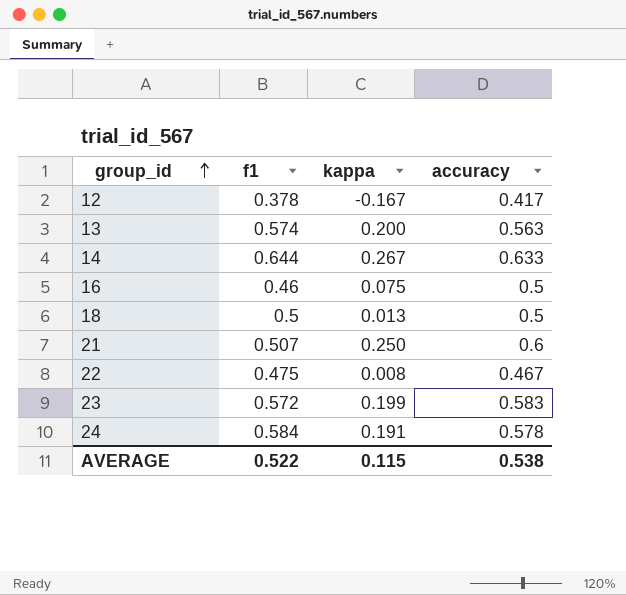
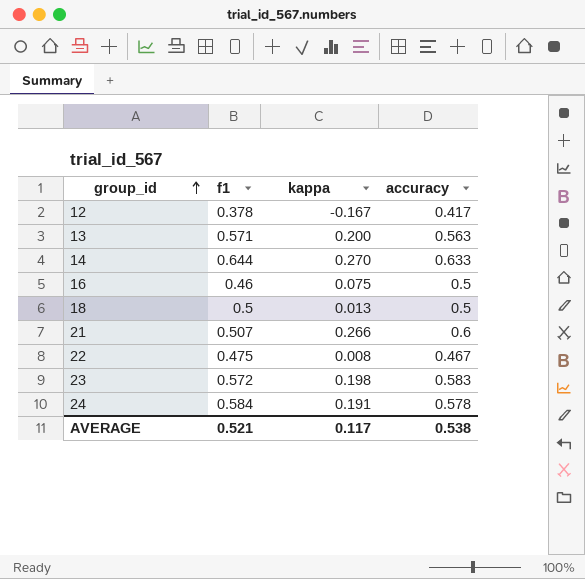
13 | f1: 0.574 -> 0.571
14 | kappa: 0.267 -> 0.270
21 | kappa: 0.250 -> 0.266
23 | kappa: 0.199 -> 0.198
AVERAGE | f1: 0.522 -> 0.521
AVERAGE | kappa: 0.115 -> 0.117

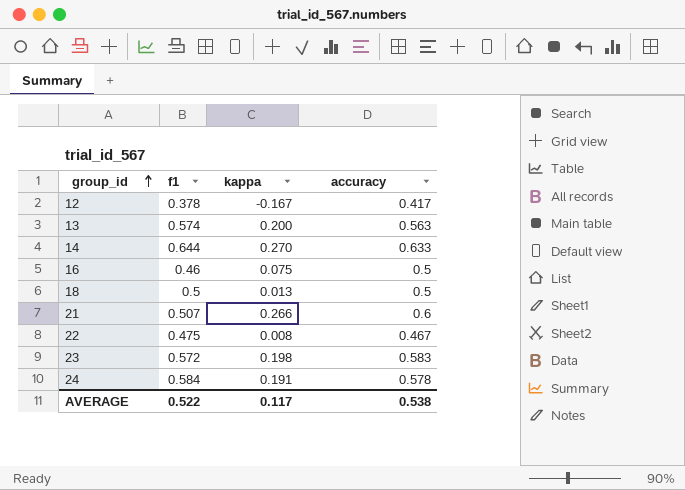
13 | f1: 0.571 -> 0.574
AVERAGE | f1: 0.521 -> 0.522

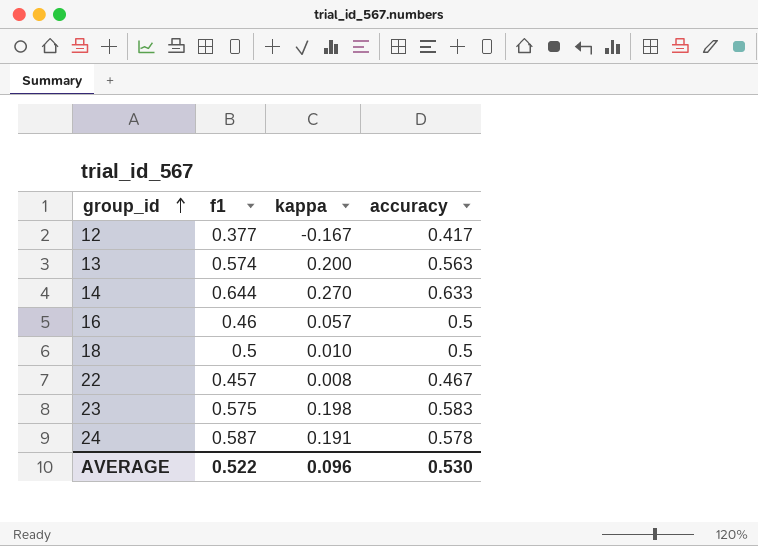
row 21: 0.507 | 0.266 | 0.6 -> none
12 | f1: 0.378 -> 0.377
16 | kappa: 0.075 -> 0.057
18 | kappa: 0.013 -> 0.010
22 | f1: 0.475 -> 0.457
23 | f1: 0.572 -> 0.575
24 | f1: 0.584 -> 0.587
AVERAGE | kappa: 0.117 -> 0.096
AVERAGE | accuracy: 0.538 -> 0.530

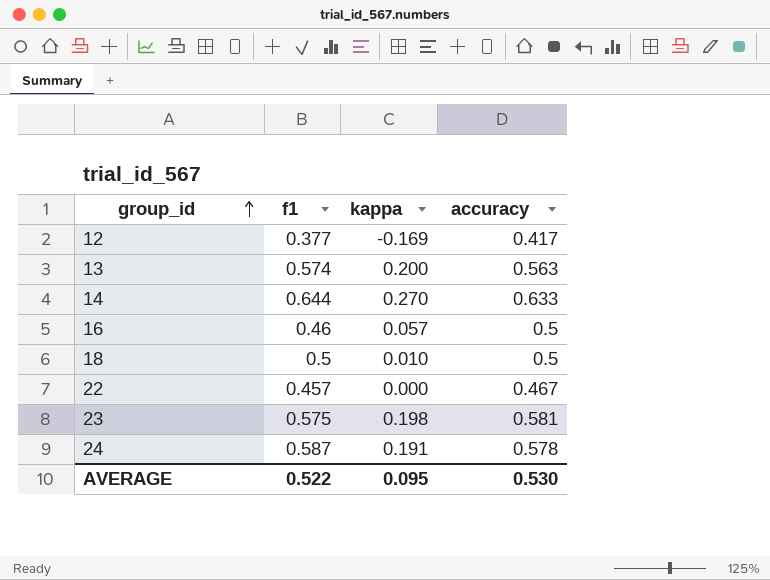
12 | kappa: -0.167 -> -0.169
22 | kappa: 0.008 -> 0.000
23 | accuracy: 0.583 -> 0.581
AVERAGE | kappa: 0.096 -> 0.095

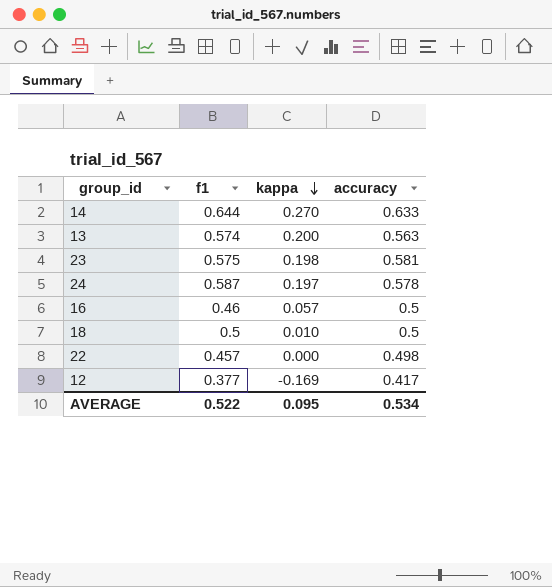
row order: group_id ascending -> kappa descending
24 | kappa: 0.191 -> 0.197
22 | accuracy: 0.467 -> 0.498
AVERAGE | accuracy: 0.530 -> 0.534

